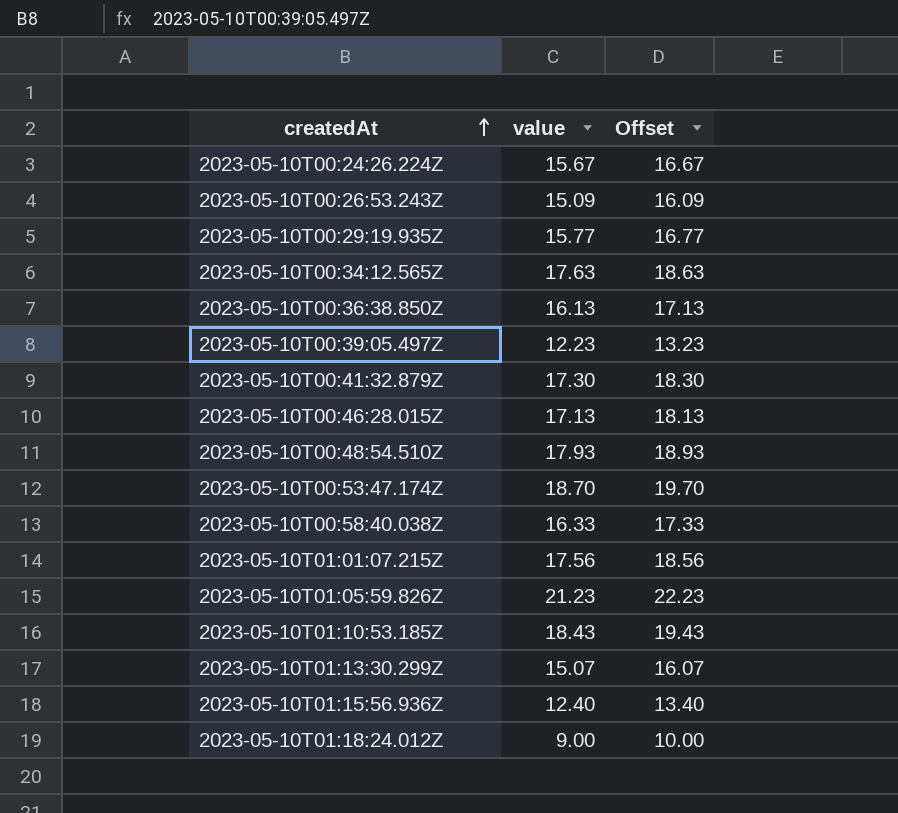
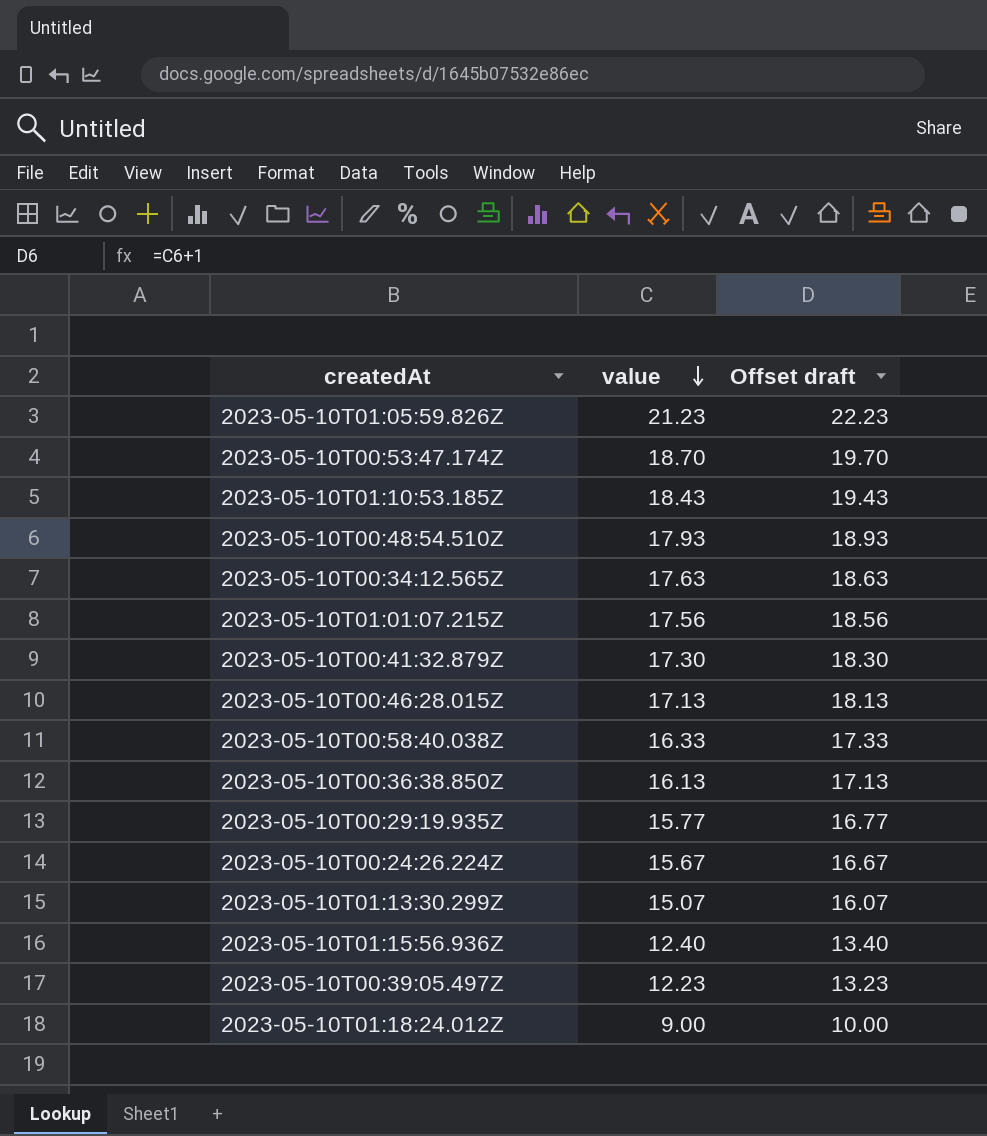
row order: createdAt ascending -> value descending
column name: Offset -> Offset draft
row 2023-05-10T00:26:53.243Z: 15.09 | 16.09 -> none

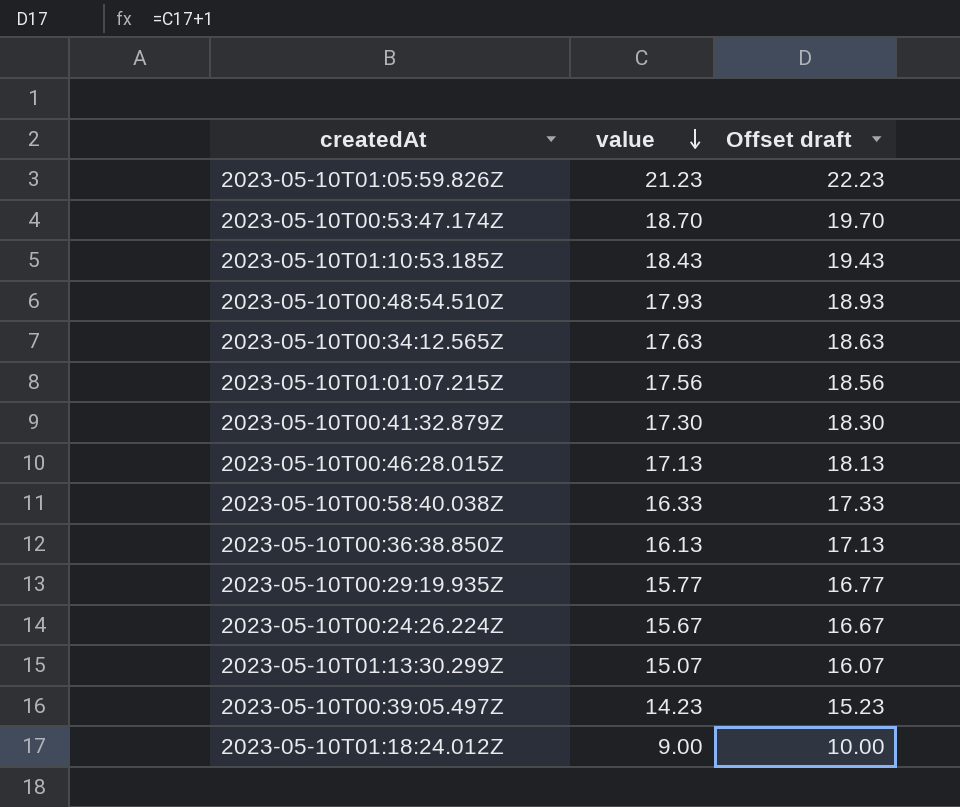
row 2023-05-10T01:15:56.936Z: 12.40 | 13.40 -> none
2023-05-10T00:39:05.497Z | value: 12.23 -> 14.23
2023-05-10T00:39:05.497Z | Offset draft: 13.23 -> 15.23

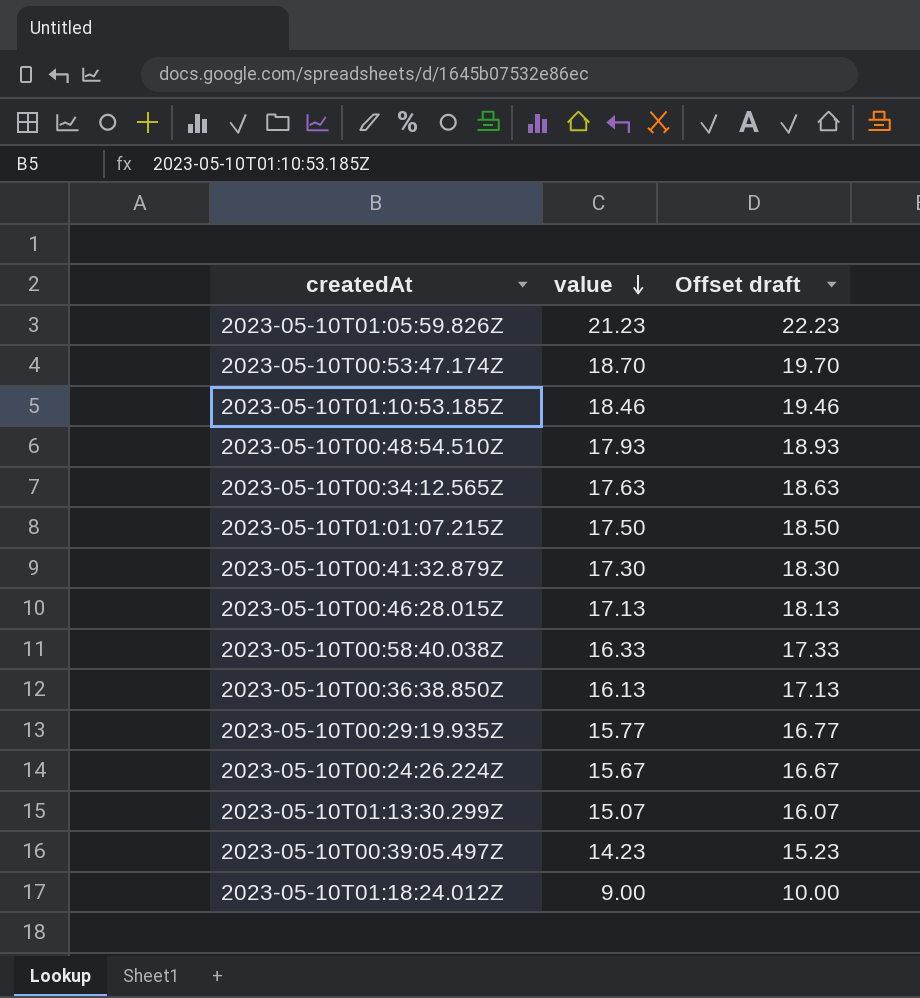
2023-05-10T01:10:53.185Z | value: 18.43 -> 18.46
2023-05-10T01:10:53.185Z | Offset draft: 19.43 -> 19.46
2023-05-10T01:01:07.215Z | value: 17.56 -> 17.50
2023-05-10T01:01:07.215Z | Offset draft: 18.56 -> 18.50

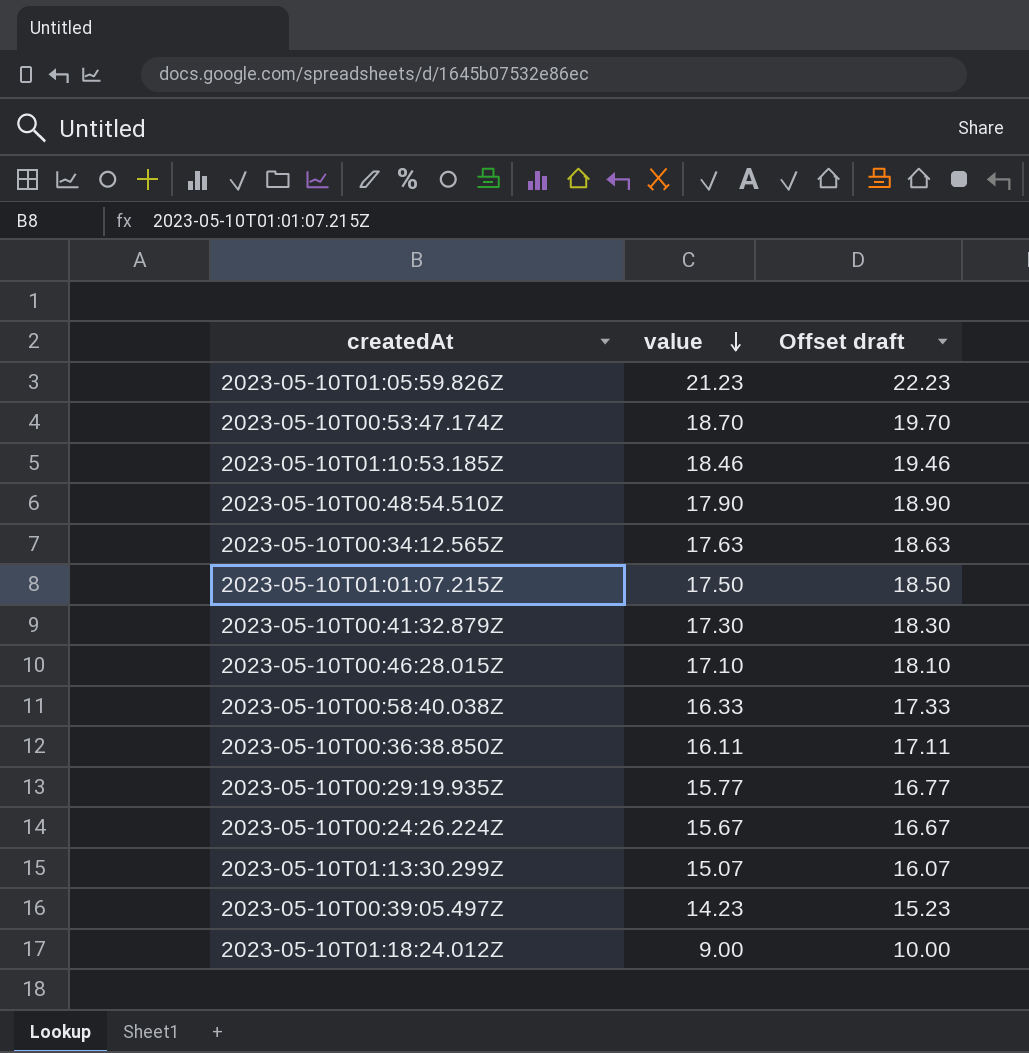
2023-05-10T00:48:54.510Z | value: 17.93 -> 17.90
2023-05-10T00:48:54.510Z | Offset draft: 18.93 -> 18.90
2023-05-10T00:46:28.015Z | value: 17.13 -> 17.10
2023-05-10T00:46:28.015Z | Offset draft: 18.13 -> 18.10
2023-05-10T00:36:38.850Z | value: 16.13 -> 16.11
2023-05-10T00:36:38.850Z | Offset draft: 17.13 -> 17.11

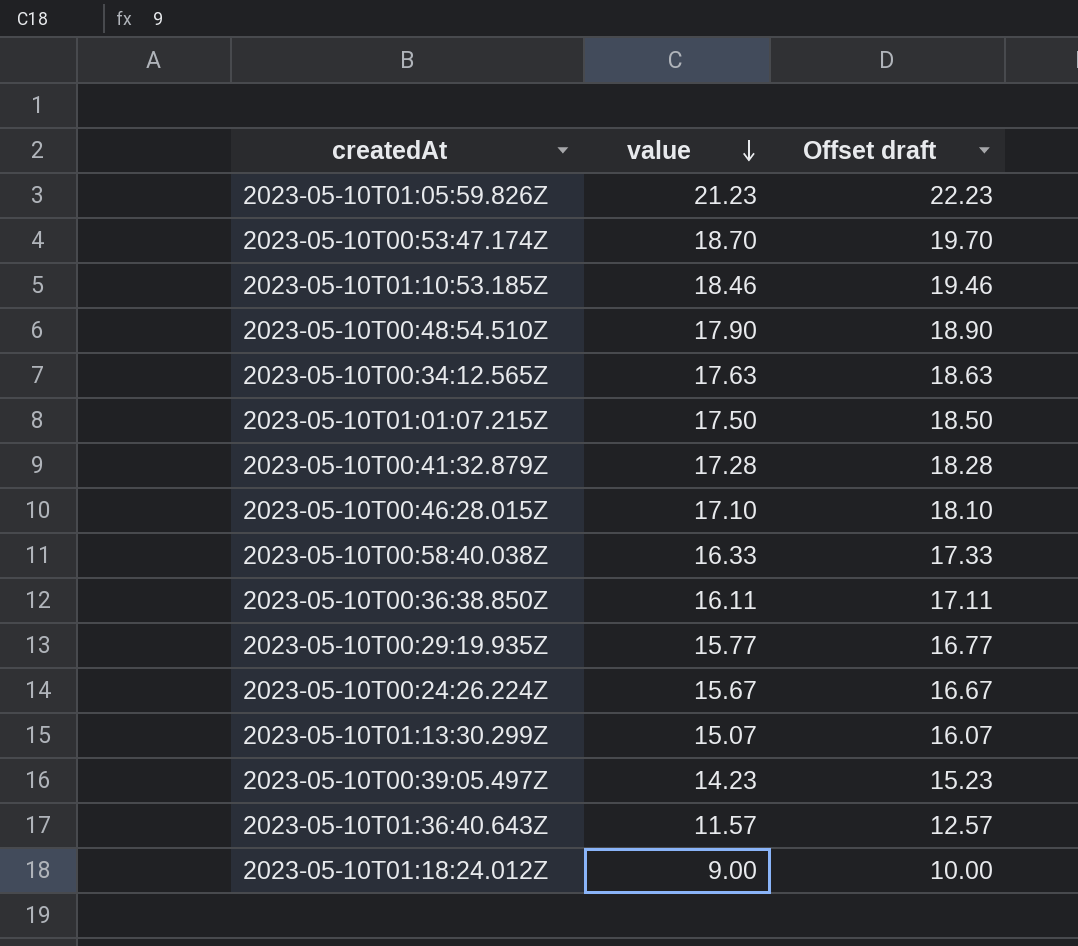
2023-05-10T00:41:32.879Z | value: 17.30 -> 17.28
2023-05-10T00:41:32.879Z | Offset draft: 18.30 -> 18.28
row 2023-05-10T01:36:40.643Z: none -> 11.57 | 12.57

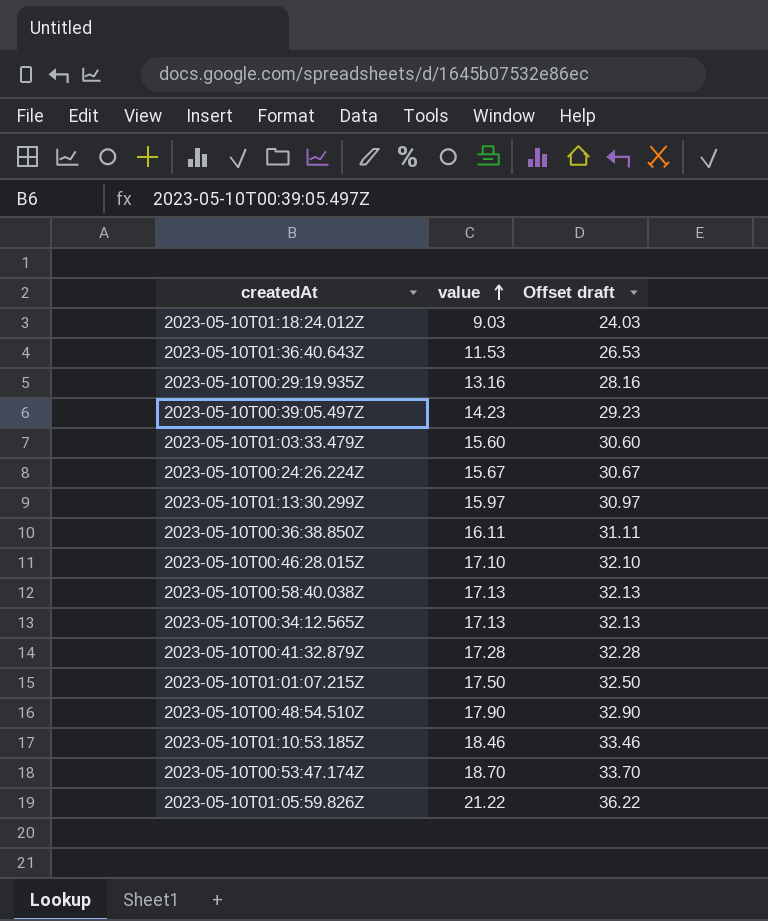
row order: value descending -> value ascending
column Offset draft | formula: [value] + 1 -> [value] + 15
2023-05-10T01:18:24.012Z | value: 9.00 -> 9.03
2023-05-10T01:36:40.643Z | value: 11.57 -> 11.53
2023-05-10T00:29:19.935Z | value: 15.77 -> 13.16
row 2023-05-10T01:03:33.479Z: none -> 15.60 | 30.60
2023-05-10T01:13:30.299Z | value: 15.07 -> 15.97
2023-05-10T00:58:40.038Z | value: 16.33 -> 17.13
2023-05-10T00:34:12.565Z | value: 17.63 -> 17.13
2023-05-10T01:05:59.826Z | value: 21.23 -> 21.22

